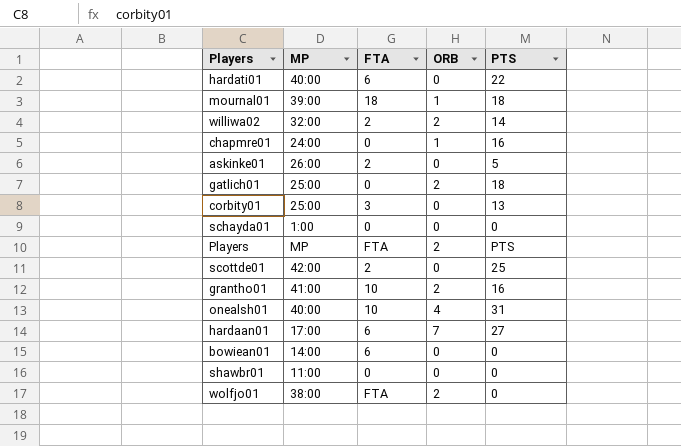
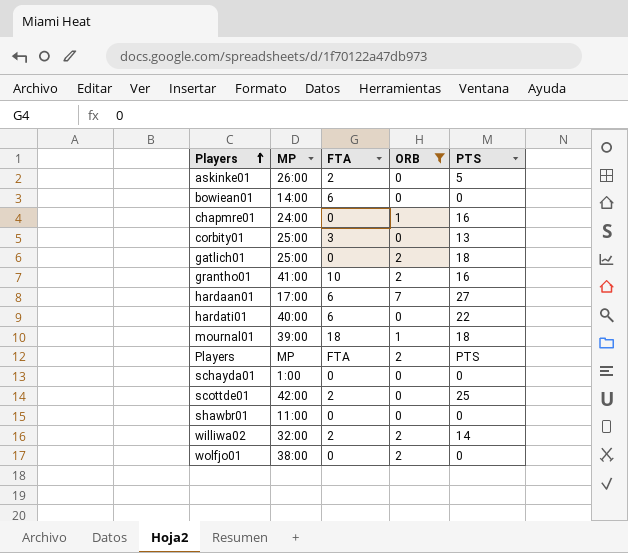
filter: none -> ORB != 4
row order: none -> Players ascending
wolfjo01 | FTA: FTA -> 0

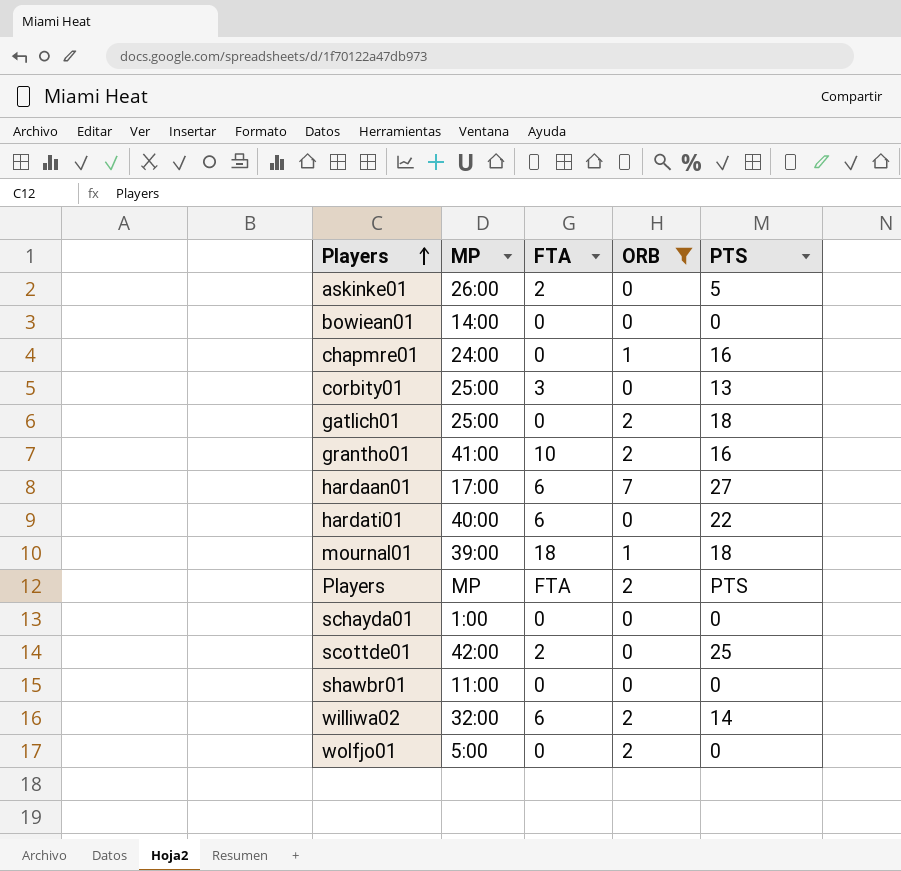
bowiean01 | FTA: 6 -> 0
williwa02 | FTA: 2 -> 6
wolfjo01 | MP: 38:00 -> 5:00

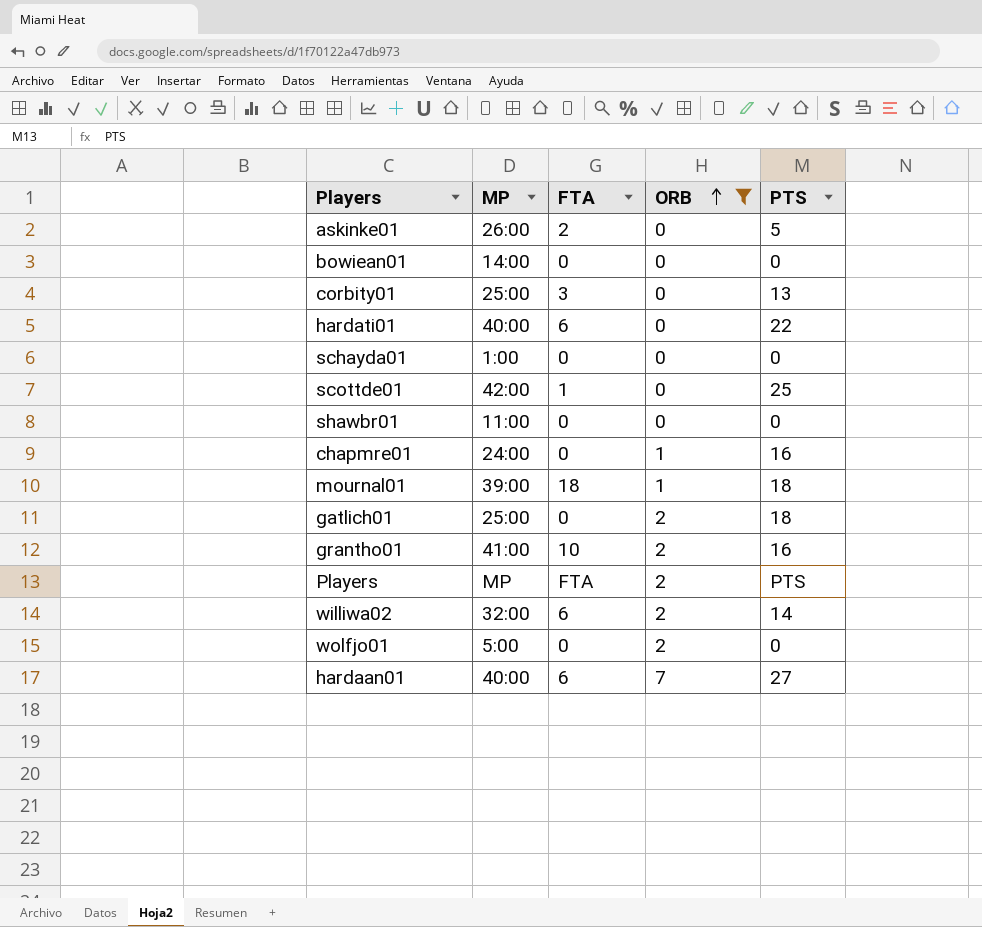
row order: Players ascending -> ORB ascending
scottde01 | FTA: 2 -> 1
hardaan01 | MP: 17:00 -> 40:00

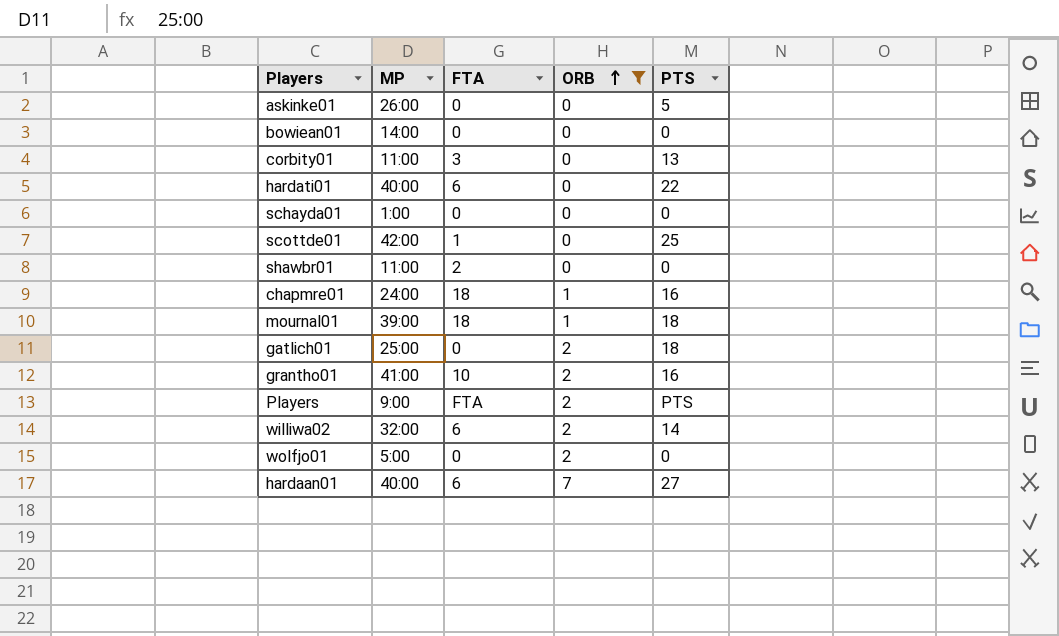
askinke01 | FTA: 2 -> 0
corbity01 | MP: 25:00 -> 11:00
shawbr01 | FTA: 0 -> 2
chapmre01 | FTA: 0 -> 18
Players | MP: MP -> 9:00

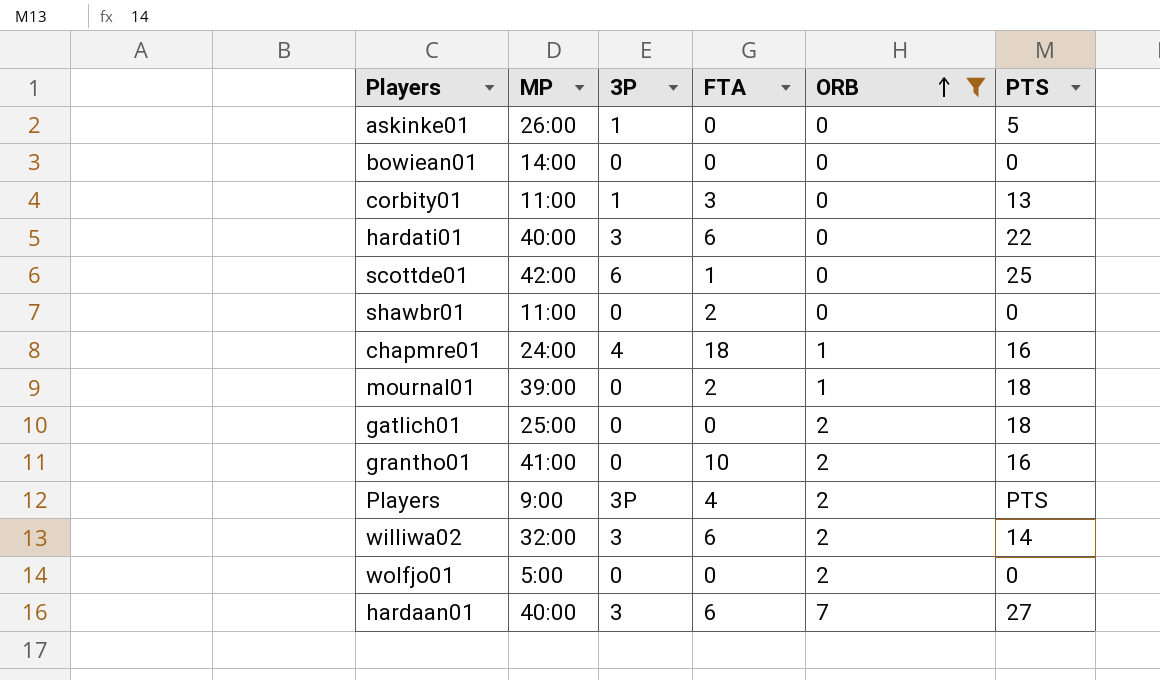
column 3P | position: none -> 3
row schayda01: 1:00 | 0 | 0 | 0 -> none
mournal01 | FTA: 18 -> 2
Players | FTA: FTA -> 4

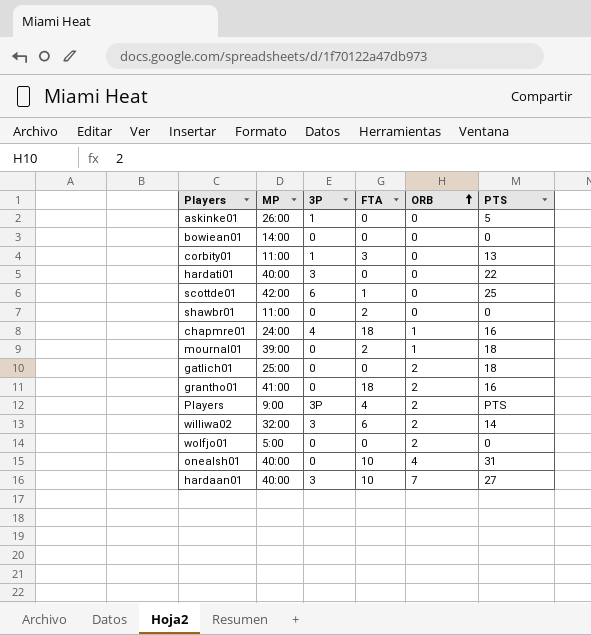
filter: ORB != 4 -> none
hardati01 | FTA: 6 -> 0
grantho01 | FTA: 10 -> 18
hardaan01 | FTA: 6 -> 10

